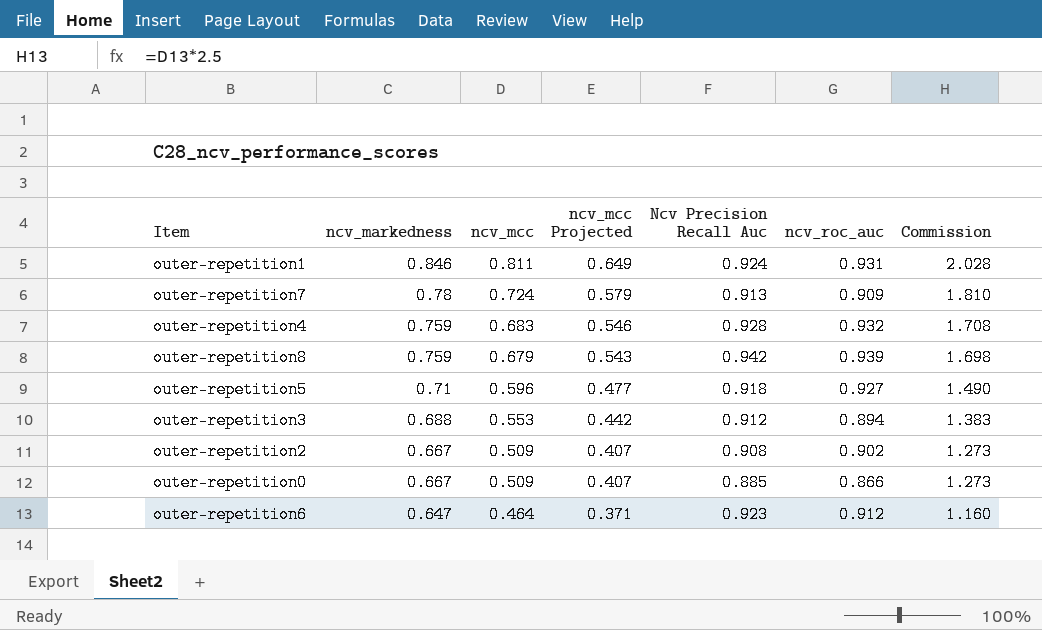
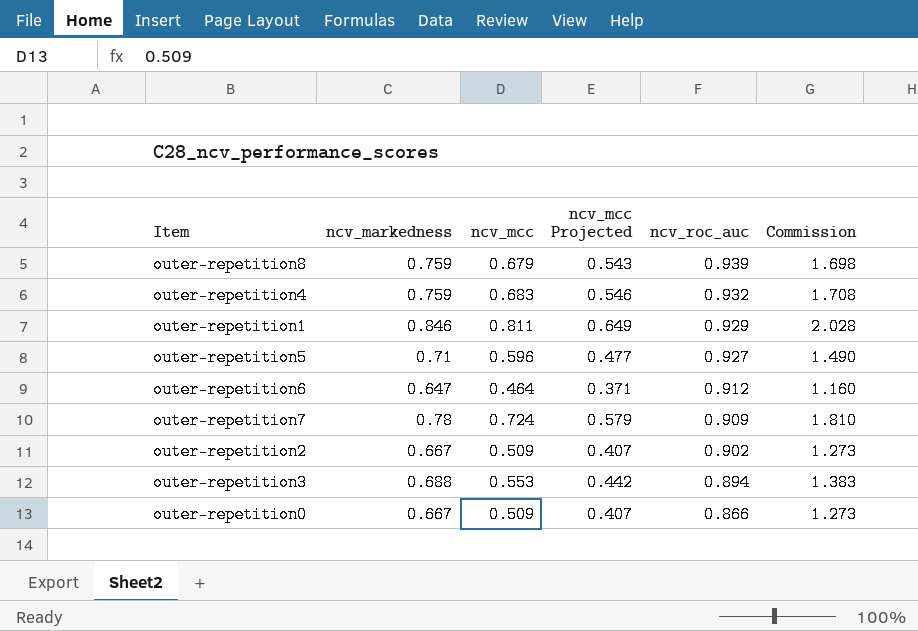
row order: ncv_markedness descending -> ncv_roc_auc descending
column Ncv Precision Recall Auc | position: 5 -> none
outer-repetition1 | ncv_roc_auc: 0.931 -> 0.929

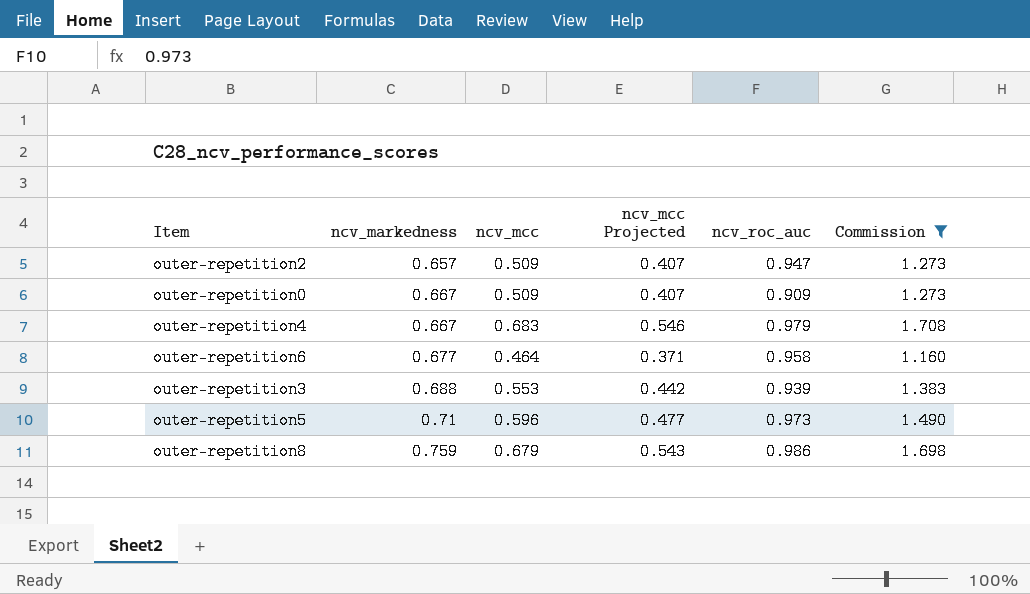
filter: none -> Commission <= 1.708
row order: ncv_roc_auc descending -> ncv_markedness ascending
outer-repetition2 | ncv_markedness: 0.667 -> 0.657
outer-repetition2 | ncv_roc_auc: 0.902 -> 0.947
outer-repetition0 | ncv_roc_auc: 0.866 -> 0.909
outer-repetition4 | ncv_markedness: 0.759 -> 0.667
outer-repetition4 | ncv_roc_auc: 0.932 -> 0.979
outer-repetition6 | ncv_markedness: 0.647 -> 0.677
outer-repetition6 | ncv_roc_auc: 0.912 -> 0.958
outer-repetition3 | ncv_roc_auc: 0.894 -> 0.939
outer-repetition5 | ncv_roc_auc: 0.927 -> 0.973
outer-repetition8 | ncv_roc_auc: 0.939 -> 0.986

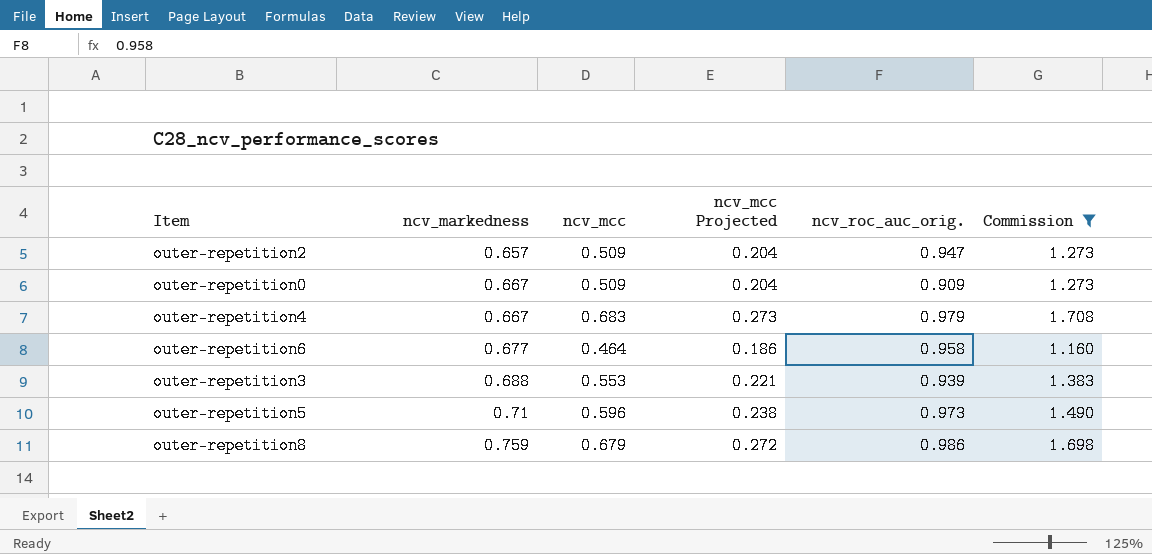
column ncv_mcc Projected | formula: [ncv_mcc] * 0.8 -> [ncv_mcc] * 0.4
column name: ncv_roc_auc -> ncv_roc_auc_orig.

